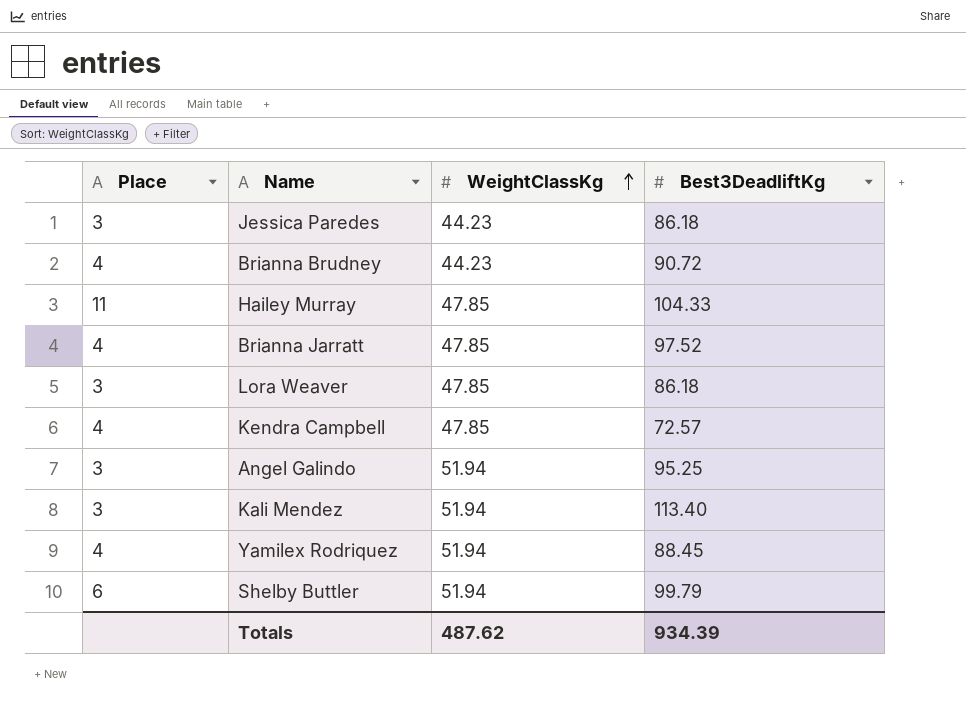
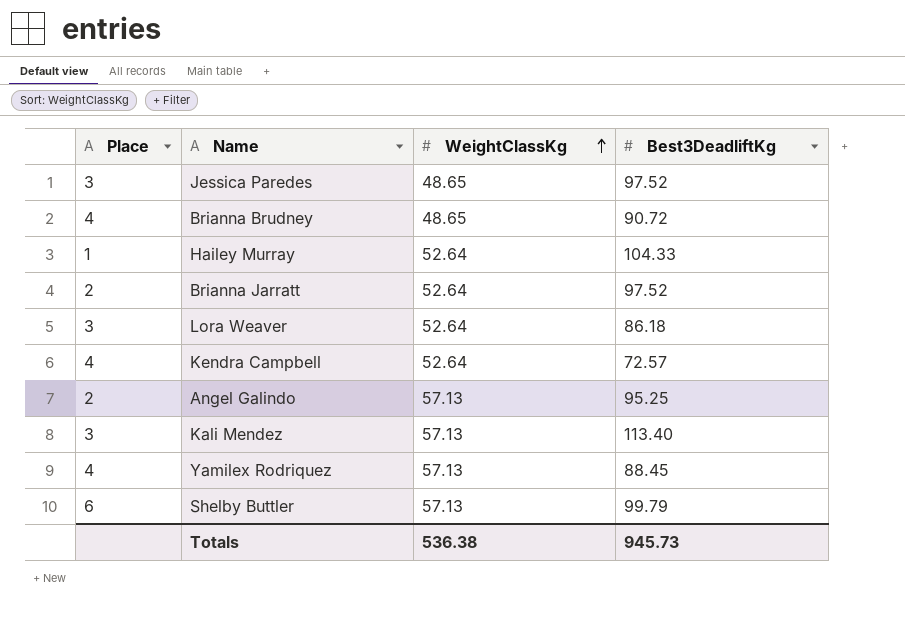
Jessica Paredes | WeightClassKg: 44.23 -> 48.65
Jessica Paredes | Best3DeadliftKg: 86.18 -> 97.52
Brianna Brudney | WeightClassKg: 44.23 -> 48.65
Hailey Murray | Place: 11 -> 1
Hailey Murray | WeightClassKg: 47.85 -> 52.64
Brianna Jarratt | Place: 4 -> 2
Brianna Jarratt | WeightClassKg: 47.85 -> 52.64
Lora Weaver | WeightClassKg: 47.85 -> 52.64
Kendra Campbell | WeightClassKg: 47.85 -> 52.64
Angel Galindo | Place: 3 -> 2
Angel Galindo | WeightClassKg: 51.94 -> 57.13
Kali Mendez | WeightClassKg: 51.94 -> 57.13
Yamilex Rodriquez | WeightClassKg: 51.94 -> 57.13
Shelby Buttler | WeightClassKg: 51.94 -> 57.13
Totals | WeightClassKg: 487.62 -> 536.38
Totals | Best3DeadliftKg: 934.39 -> 945.73

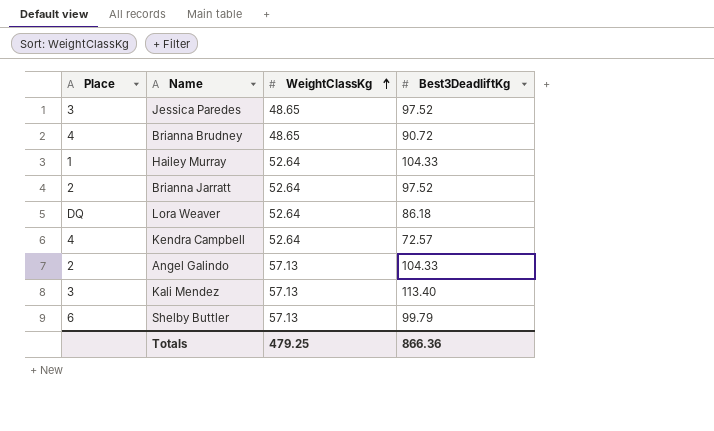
row Yamilex Rodriquez: 4 | 57.13 | 88.45 -> none
Lora Weaver | Place: 3 -> DQ
Angel Galindo | Best3DeadliftKg: 95.25 -> 104.33
Totals | WeightClassKg: 536.38 -> 479.25
Totals | Best3DeadliftKg: 945.73 -> 866.36

